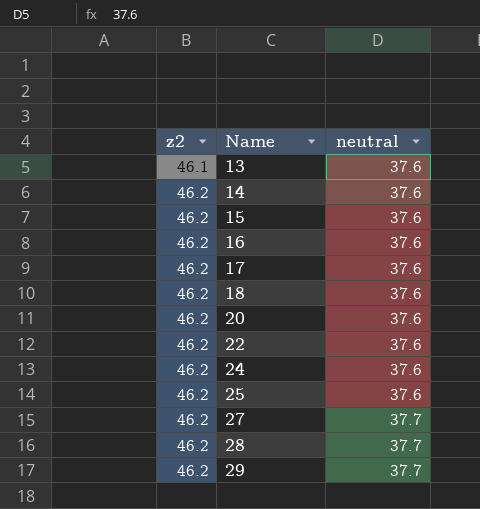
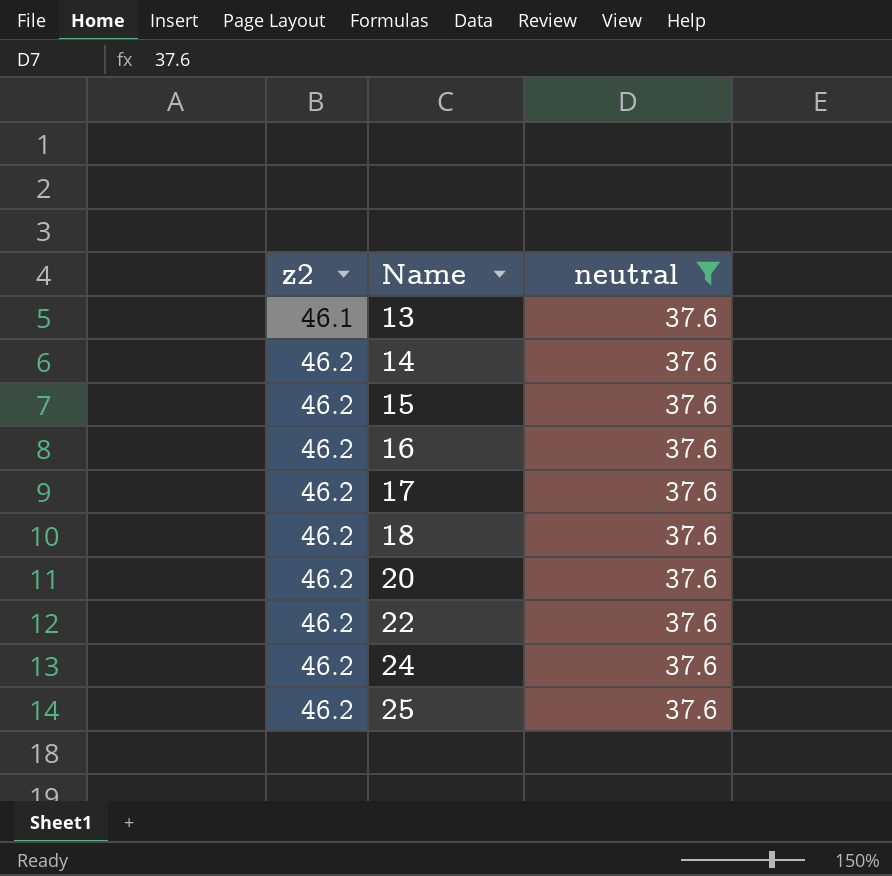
filter: none -> neutral = 37.6

